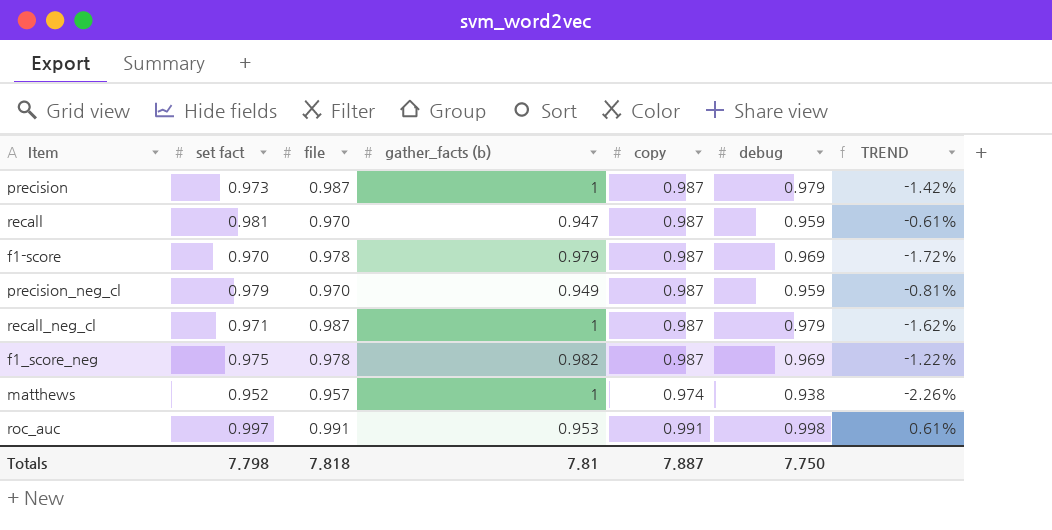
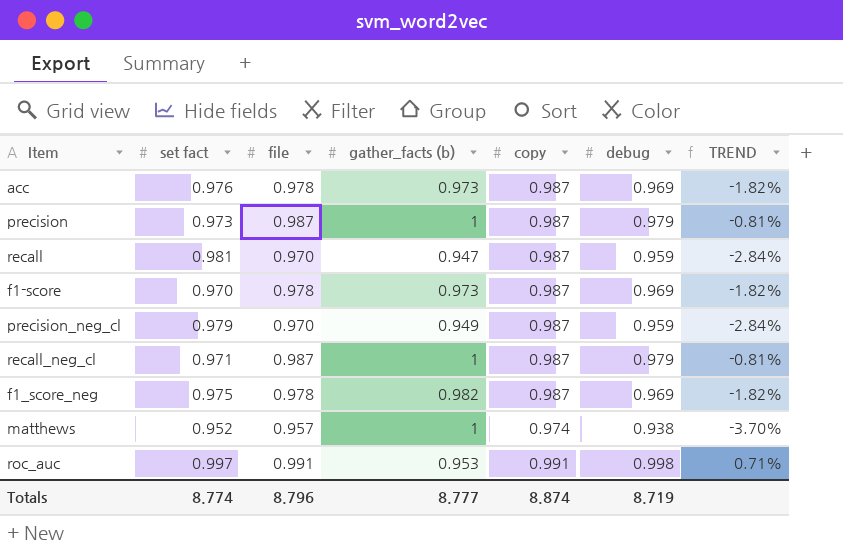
column TREND | formula: ([set fact] - [copy]) / [copy] -> ([debug] - [copy]) / [copy]
row acc: none -> 0.976 | 0.978 | 0.973 | 0.987 | 0.969 | -1.82%
f1-score | gather_facts (b): 0.979 -> 0.973
Totals | set fact: 7.798 -> 8.774
Totals | file: 7.818 -> 8.796
Totals | gather_facts (b): 7.81 -> 8.777
Totals | copy: 7.887 -> 8.874
Totals | debug: 7.750 -> 8.719

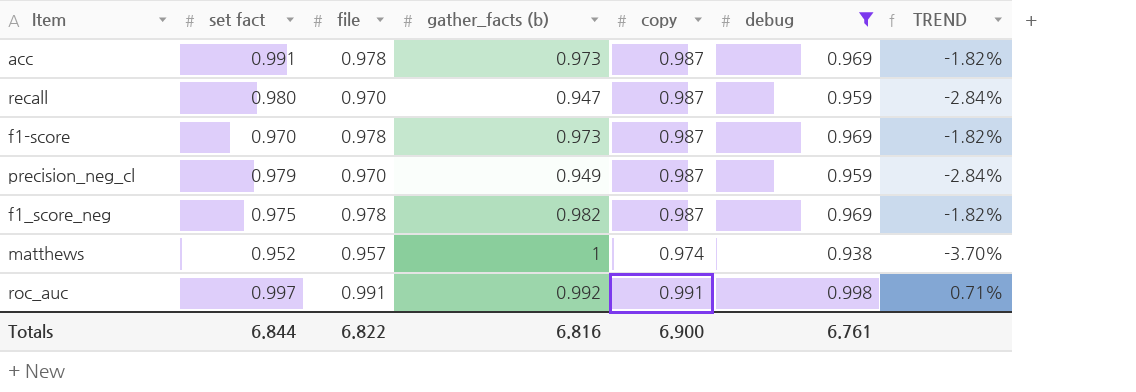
filter: none -> debug != 0.979
acc | set fact: 0.976 -> 0.991
recall | set fact: 0.981 -> 0.980
roc_auc | gather_facts (b): 0.953 -> 0.992
Totals | set fact: 8.774 -> 6.844
Totals | file: 8.796 -> 6.822
Totals | gather_facts (b): 8.777 -> 6.816
Totals | copy: 8.874 -> 6.900
Totals | debug: 8.719 -> 6.761

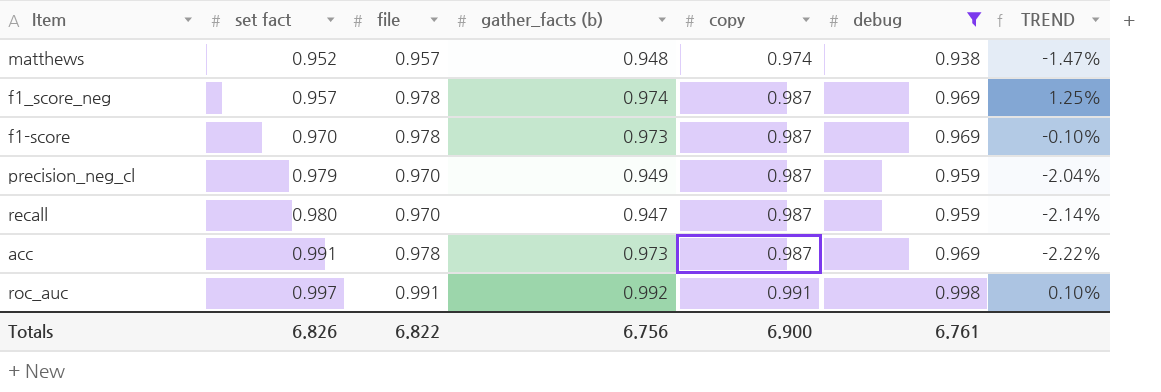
row order: none -> set fact ascending
column TREND | formula: ([debug] - [copy]) / [copy] -> ([debug] - [set fact]) / [set fact]
matthews | gather_facts (b): 1 -> 0.948
f1_score_neg | set fact: 0.975 -> 0.957
f1_score_neg | gather_facts (b): 0.982 -> 0.974
Totals | set fact: 6.844 -> 6.826
Totals | gather_facts (b): 6.816 -> 6.756

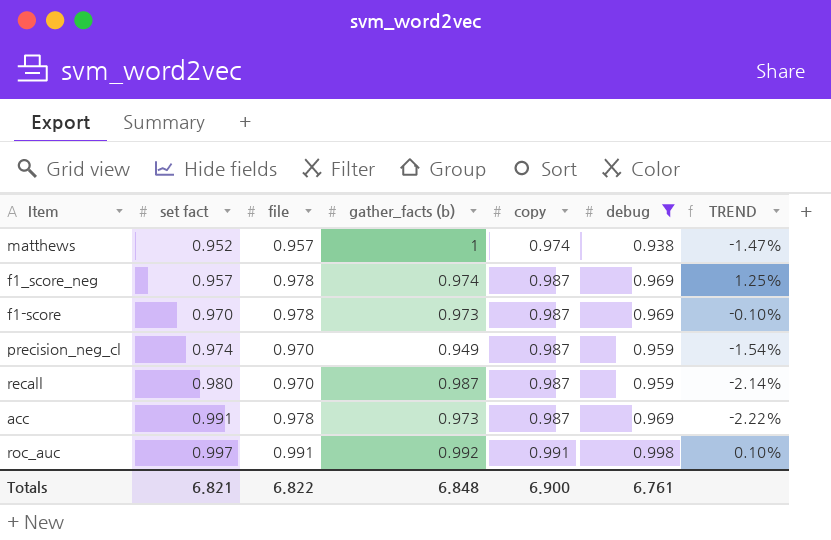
matthews | gather_facts (b): 0.948 -> 1
precision_neg_cl | set fact: 0.979 -> 0.974
precision_neg_cl | TREND: -2.04% -> -1.54%
recall | gather_facts (b): 0.947 -> 0.987
Totals | set fact: 6.826 -> 6.821
Totals | gather_facts (b): 6.756 -> 6.848

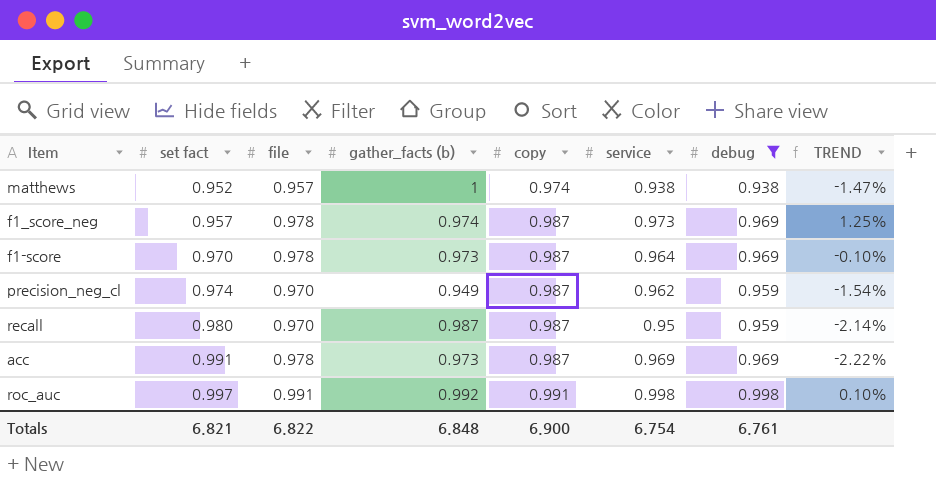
column service | position: none -> 6

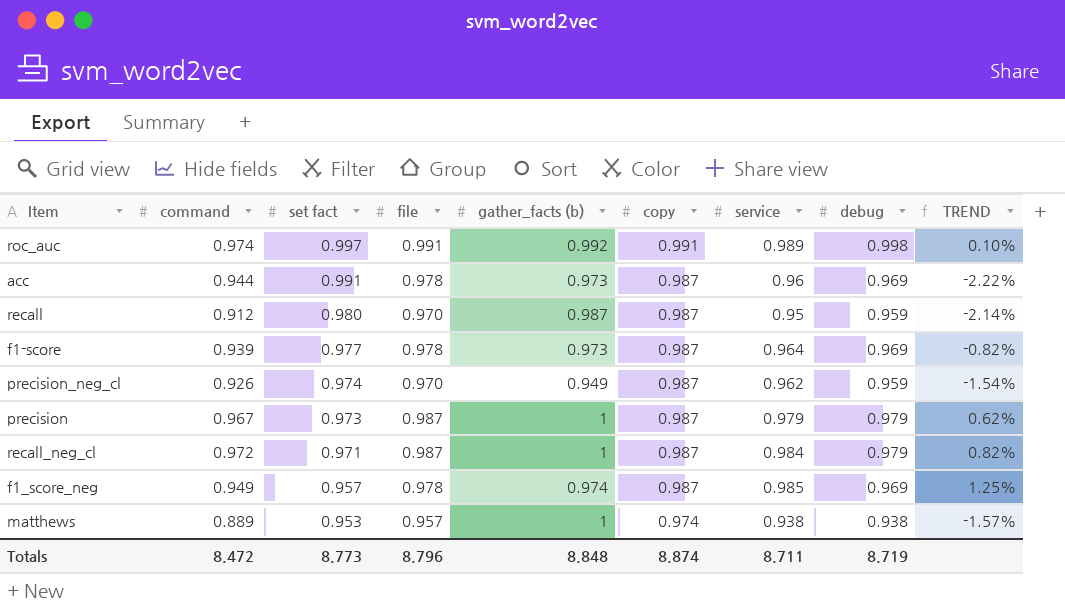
filter: debug != 0.979 -> none
row order: set fact ascending -> set fact descending
column command | position: none -> 2
roc_auc | service: 0.998 -> 0.989
acc | service: 0.969 -> 0.96
f1-score | set fact: 0.970 -> 0.977
f1-score | TREND: -0.10% -> -0.82%
f1_score_neg | service: 0.973 -> 0.985
matthews | set fact: 0.952 -> 0.953
matthews | TREND: -1.47% -> -1.57%
Totals | set fact: 6.821 -> 8.773
Totals | file: 6.822 -> 8.796
Totals | gather_facts (b): 6.848 -> 8.848
Totals | copy: 6.900 -> 8.874
Totals | service: 6.754 -> 8.711
Totals | debug: 6.761 -> 8.719

